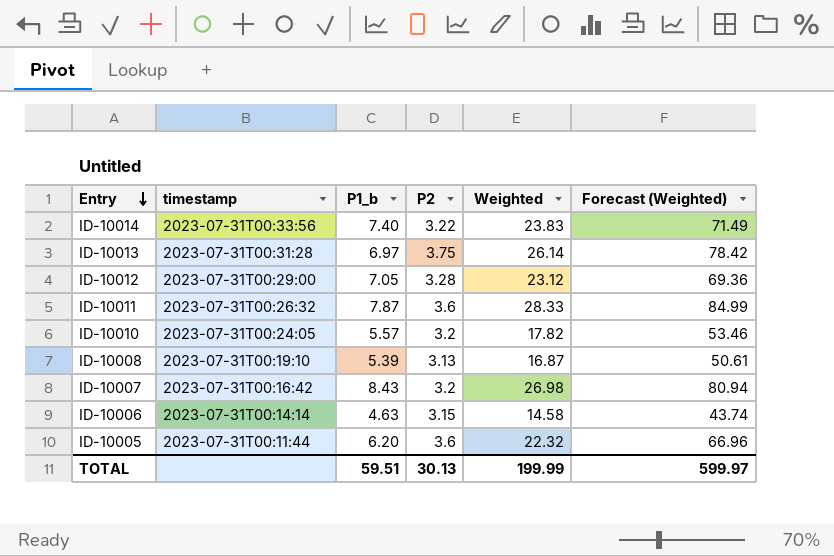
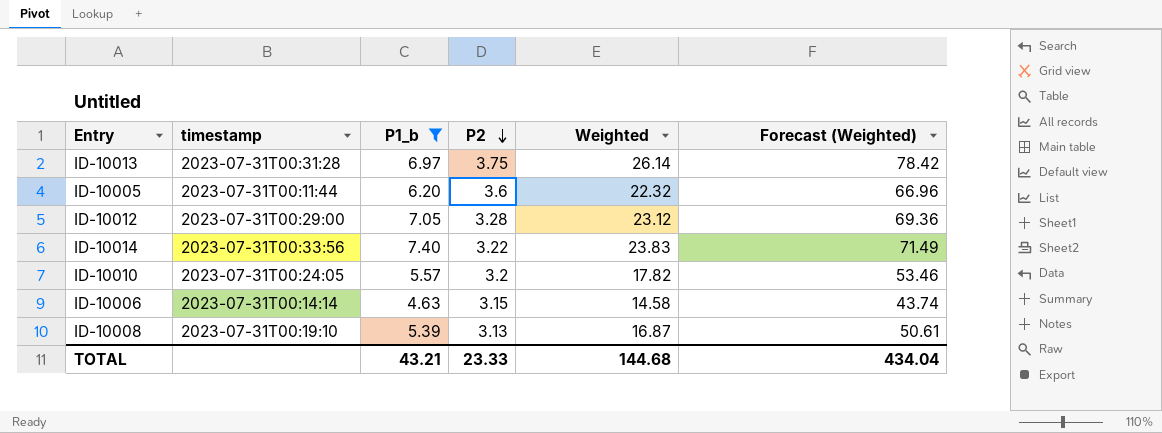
filter: none -> P1_b <= 7.40
row order: Entry descending -> P2 descending
TOTAL | P1_b: 59.51 -> 43.21
TOTAL | P2: 30.13 -> 23.33
TOTAL | Weighted: 199.99 -> 144.68
TOTAL | Forecast (Weighted): 599.97 -> 434.04

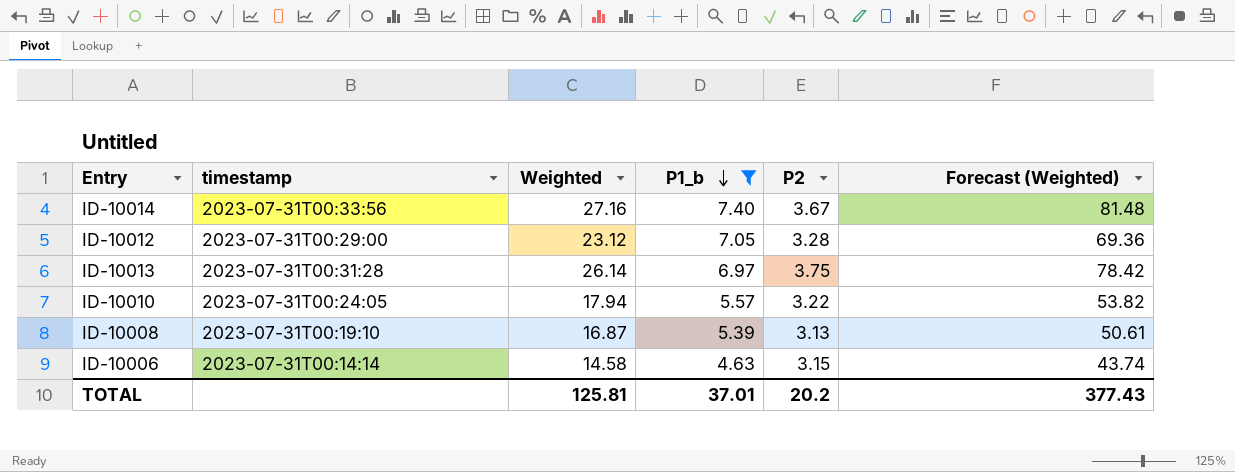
row order: P2 descending -> P1_b descending
column Weighted | position: 5 -> 3
row ID-10005: 2023-07-31T00:11:44 | 6.20 | 3.6 | 22.32 | 66.96 -> none
ID-10014 | Weighted: 23.83 -> 27.16
ID-10014 | P2: 3.22 -> 3.67
ID-10014 | Forecast (Weighted): 71.49 -> 81.48
ID-10010 | Weighted: 17.82 -> 17.94
ID-10010 | P2: 3.2 -> 3.22
ID-10010 | Forecast (Weighted): 53.46 -> 53.82
TOTAL | Weighted: 144.68 -> 125.81
TOTAL | P1_b: 43.21 -> 37.01
TOTAL | P2: 23.33 -> 20.2
TOTAL | Forecast (Weighted): 434.04 -> 377.43

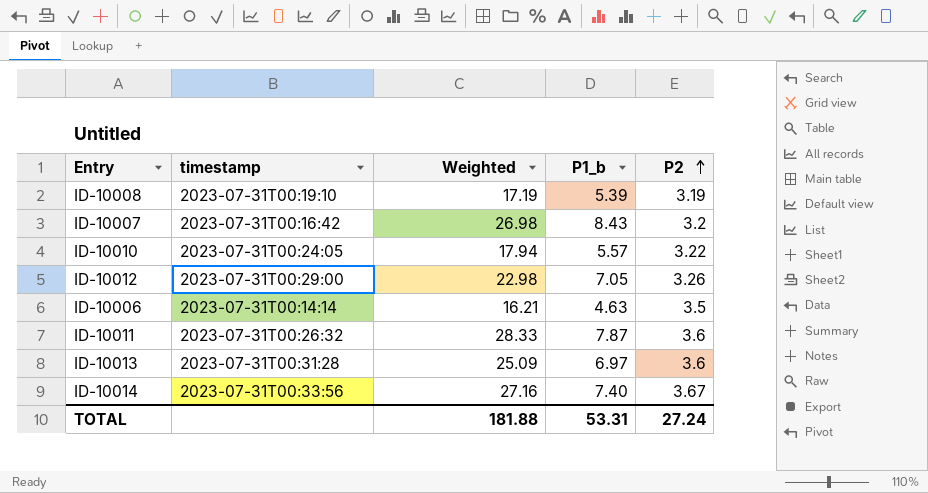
filter: P1_b <= 7.40 -> none
row order: P1_b descending -> P2 ascending
column Forecast (Weighted) | formula: [Weighted] * 3 -> none
ID-10008 | Weighted: 16.87 -> 17.19
ID-10008 | P2: 3.13 -> 3.19
ID-10012 | Weighted: 23.12 -> 22.98
ID-10012 | P2: 3.28 -> 3.26
ID-10006 | Weighted: 14.58 -> 16.21
ID-10006 | P2: 3.15 -> 3.5
ID-10013 | Weighted: 26.14 -> 25.09
ID-10013 | P2: 3.75 -> 3.6
TOTAL | Weighted: 125.81 -> 181.88
TOTAL | P1_b: 37.01 -> 53.31
TOTAL | P2: 20.2 -> 27.24

